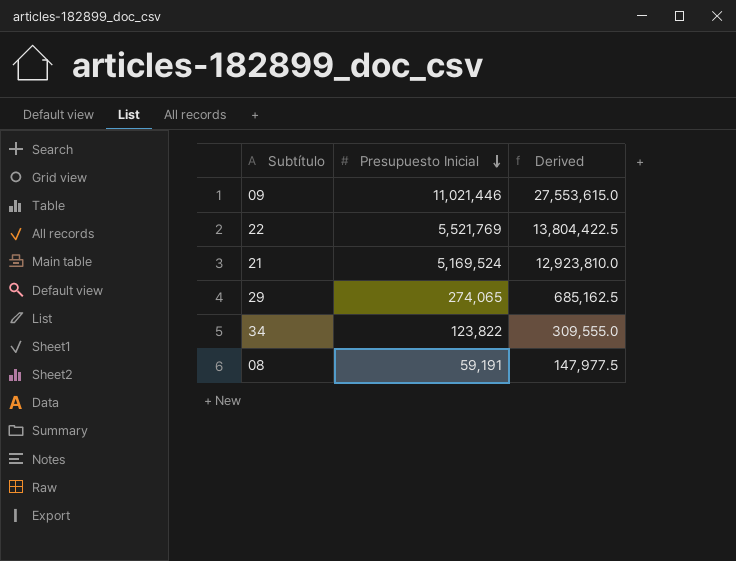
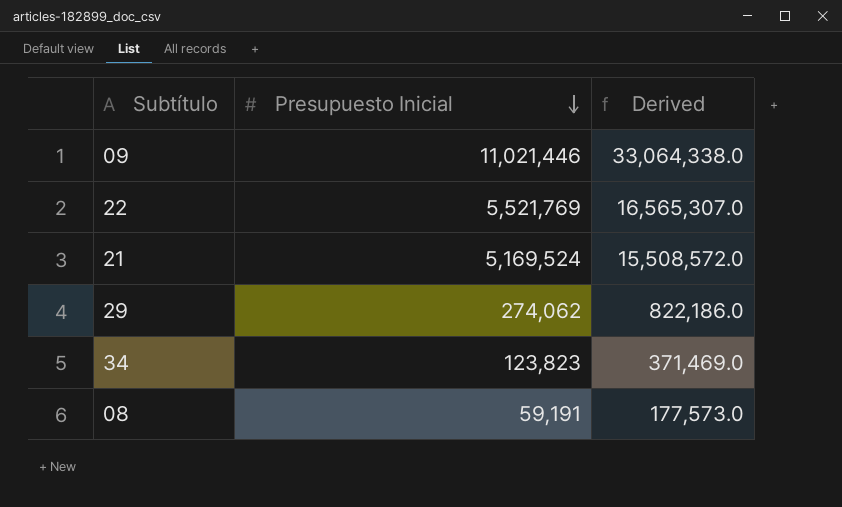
column Derived | formula: [Presupuesto Inicial] * 2.5 -> [Presupuesto Inicial] * 3
29 | Presupuesto Inicial: 274,065 -> 274,062
34 | Presupuesto Inicial: 123,822 -> 123,823

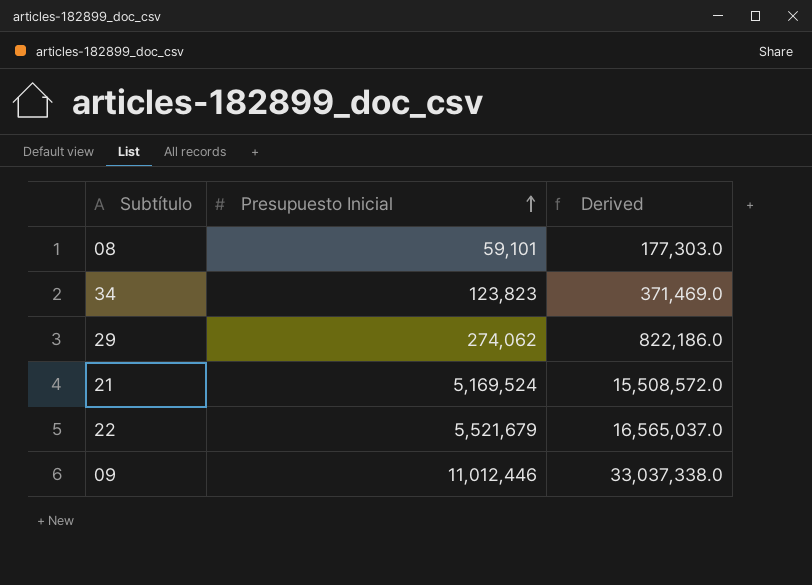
row order: Presupuesto Inicial descending -> Presupuesto Inicial ascending
08 | Presupuesto Inicial: 59,191 -> 59,101
08 | Derived: 177,573.0 -> 177,303.0
22 | Presupuesto Inicial: 5,521,769 -> 5,521,679
22 | Derived: 16,565,307.0 -> 16,565,037.0
09 | Presupuesto Inicial: 11,021,446 -> 11,012,446
09 | Derived: 33,064,338.0 -> 33,037,338.0

